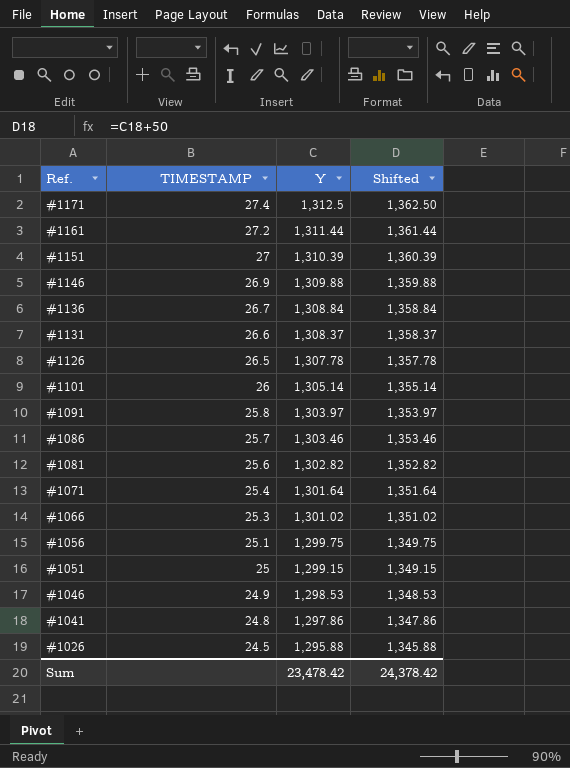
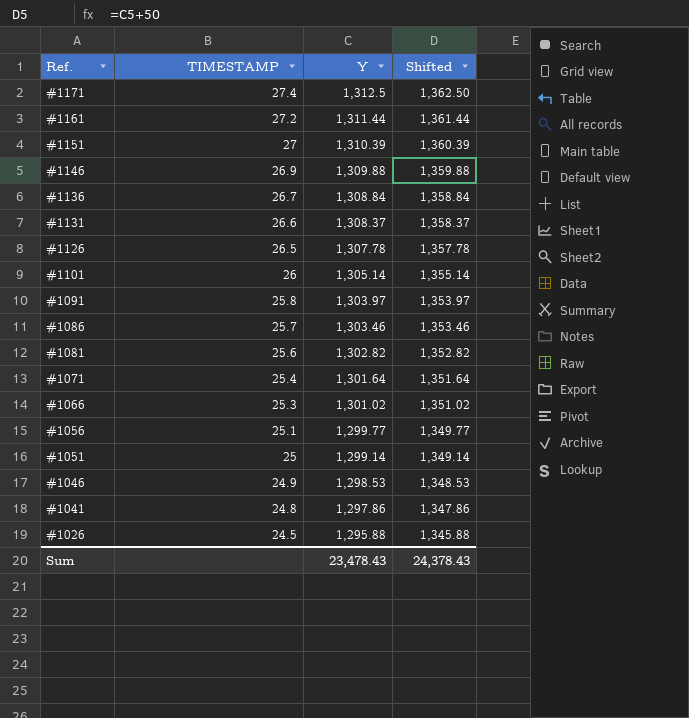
#1056 | Y: 1,299.75 -> 1,299.77
#1056 | Shifted: 1,349.75 -> 1,349.77
#1051 | Y: 1,299.15 -> 1,299.14
#1051 | Shifted: 1,349.15 -> 1,349.14
Sum | Y: 23,478.42 -> 23,478.43
Sum | Shifted: 24,378.42 -> 24,378.43

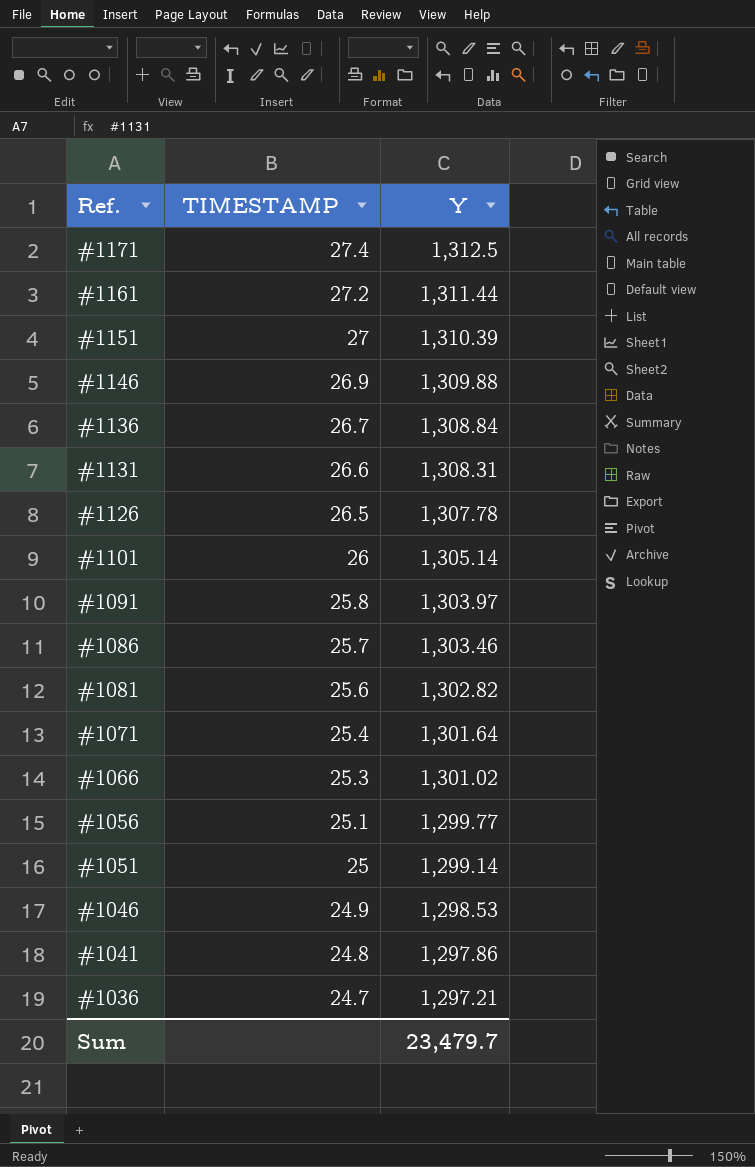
column Shifted | formula: [Y] + 50 -> none
row #1026: 24.5 | 1,295.88 | 1,345.88 -> none
#1131 | Y: 1,308.37 -> 1,308.31
row #1036: none -> 24.7 | 1,297.21
Sum | Y: 23,478.43 -> 23,479.7

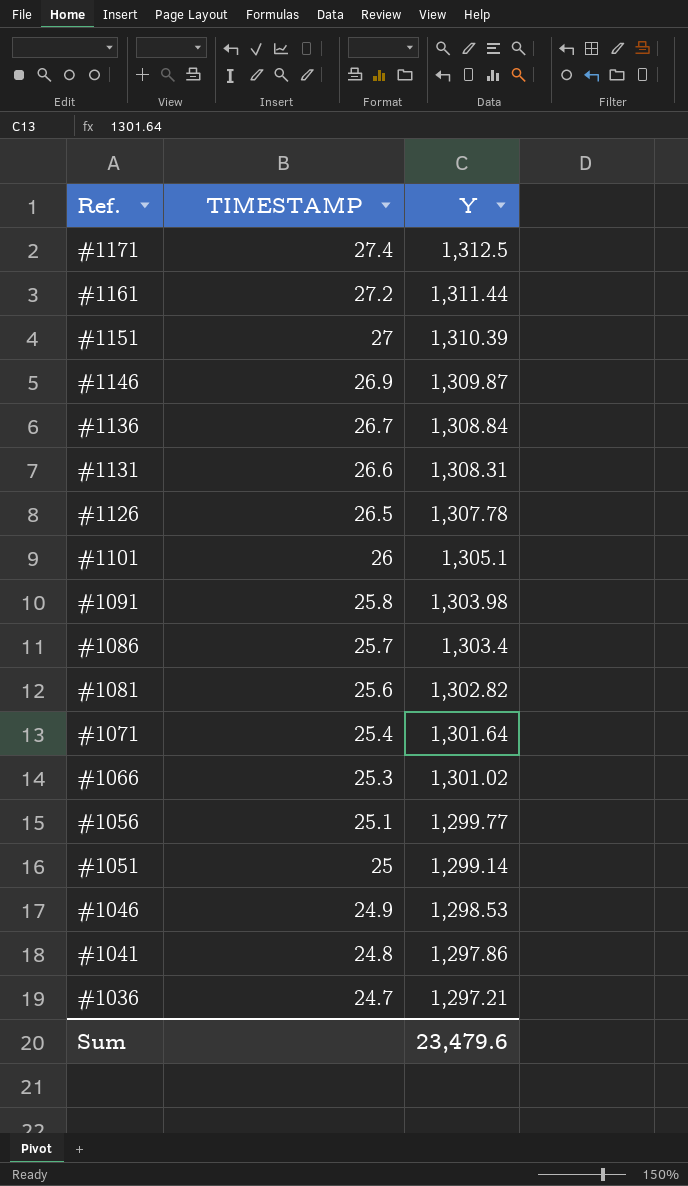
#1146 | Y: 1,309.88 -> 1,309.87
#1101 | Y: 1,305.14 -> 1,305.1
#1091 | Y: 1,303.97 -> 1,303.98
#1086 | Y: 1,303.46 -> 1,303.4
Sum | Y: 23,479.7 -> 23,479.6

